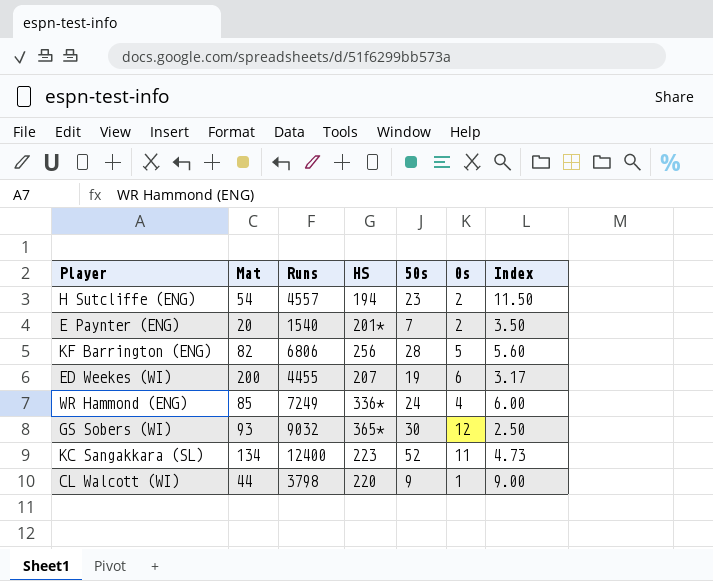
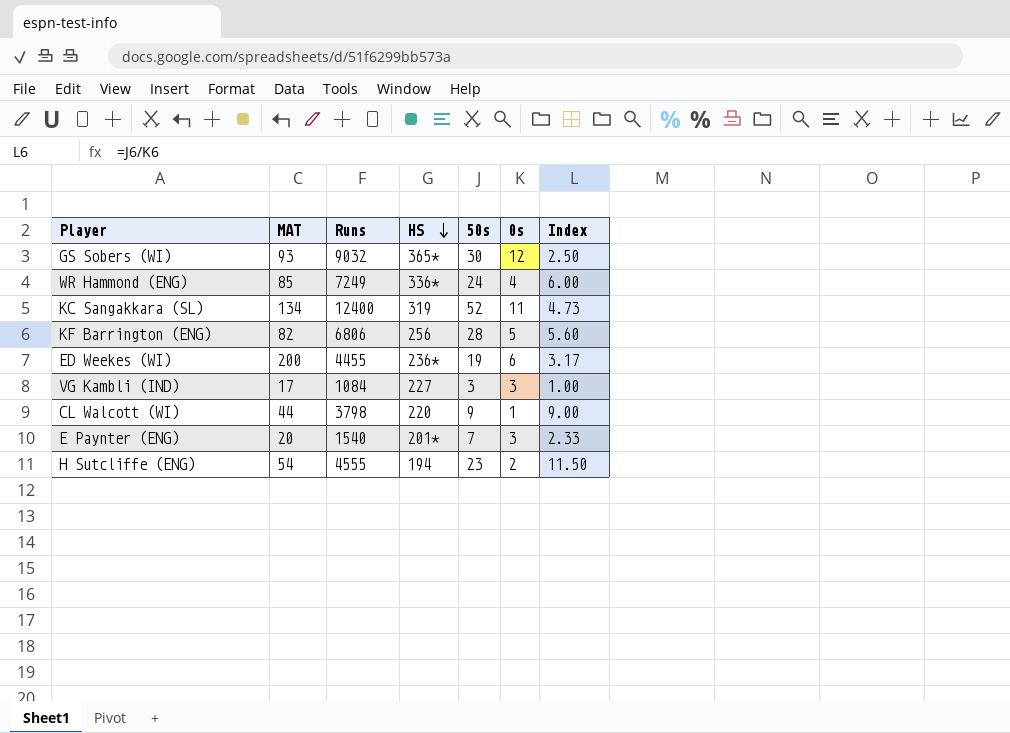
row order: none -> HS descending
column name: Mat -> MAT
KC Sangakkara (SL) | HS: 223 -> 319
ED Weekes (WI) | HS: 207 -> 236*
row VG Kambli (IND): none -> 17 | 1084 | 227 | 3 | 3 | 1.00
E Paynter (ENG) | 0s: 2 -> 3
E Paynter (ENG) | Index: 3.50 -> 2.33
H Sutcliffe (ENG) | Runs: 4557 -> 4555

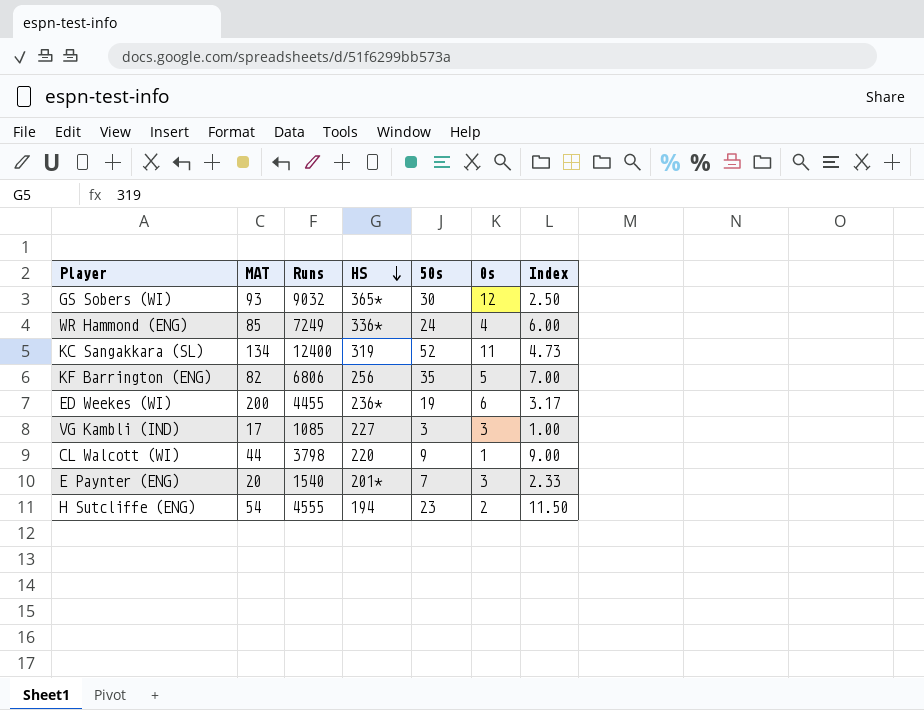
KF Barrington (ENG) | 50s: 28 -> 35
KF Barrington (ENG) | Index: 5.60 -> 7.00
VG Kambli (IND) | Runs: 1084 -> 1085

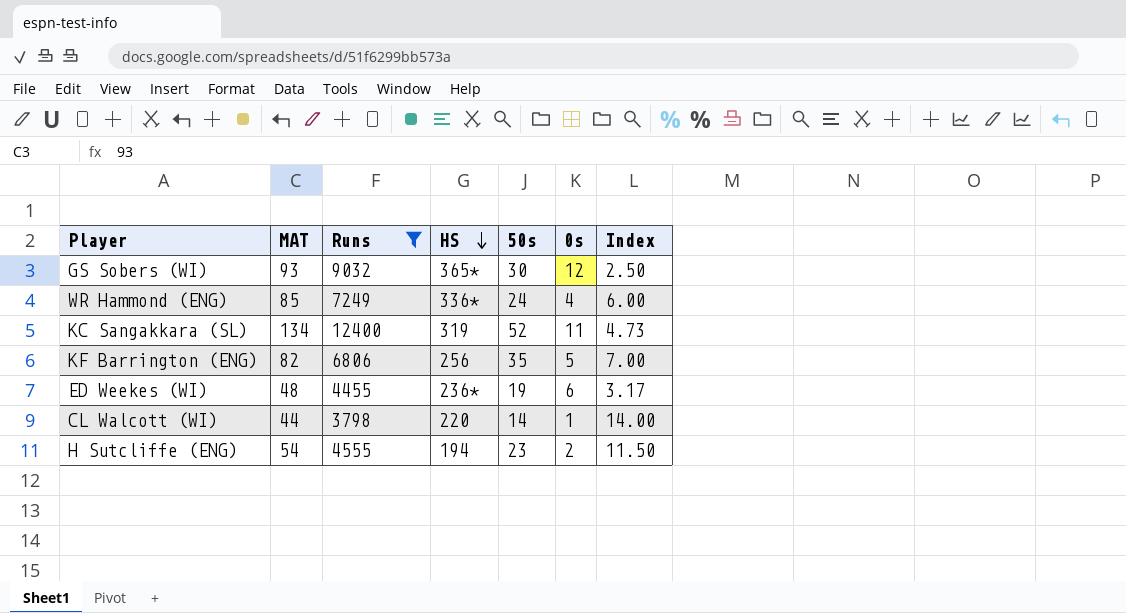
filter: none -> Runs >= 3798
ED Weekes (WI) | MAT: 200 -> 48
CL Walcott (WI) | 50s: 9 -> 14
CL Walcott (WI) | Index: 9.00 -> 14.00

